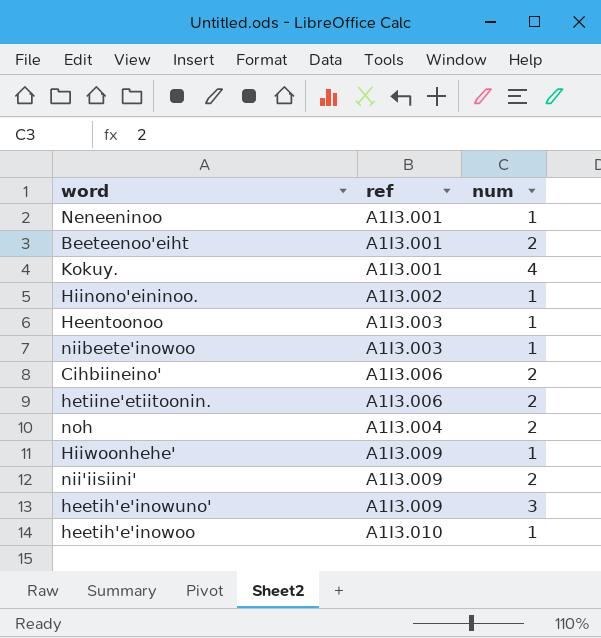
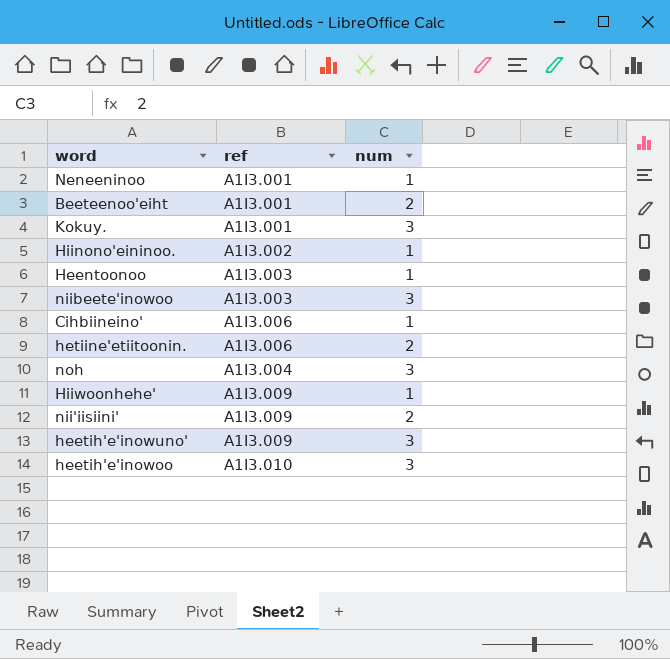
Kokuy. | num: 4 -> 3
niibeete'inowoo | num: 1 -> 3
Cihbiineino' | num: 2 -> 1
noh | num: 2 -> 3
heetih'e'inowoo | num: 1 -> 3

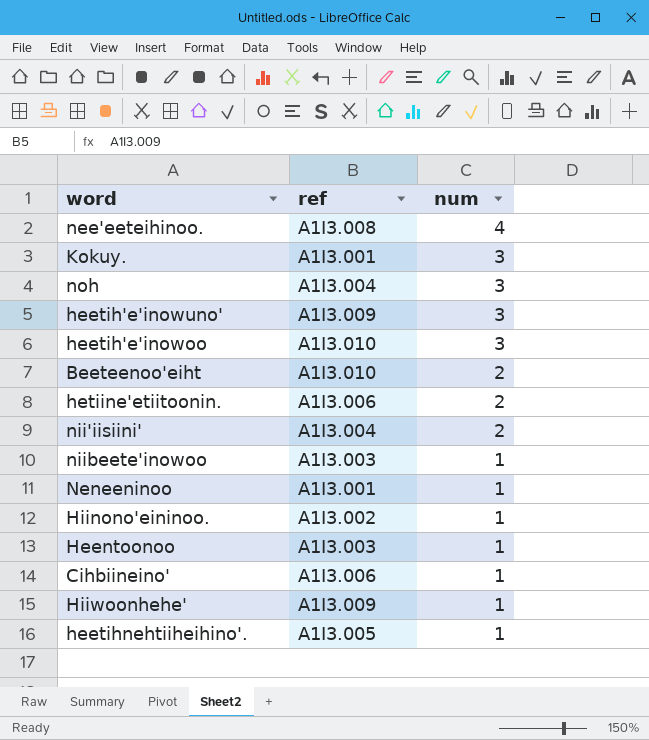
row order: none -> num descending
row nee'eeteihinoo.: none -> A1I3.008 | 4
Beeteenoo'eiht | ref: A1I3.001 -> A1I3.010
nii'iisiini' | ref: A1I3.009 -> A1I3.004
niibeete'inowoo | num: 3 -> 1
row heetihnehtiiheihino'.: none -> A1I3.005 | 1

